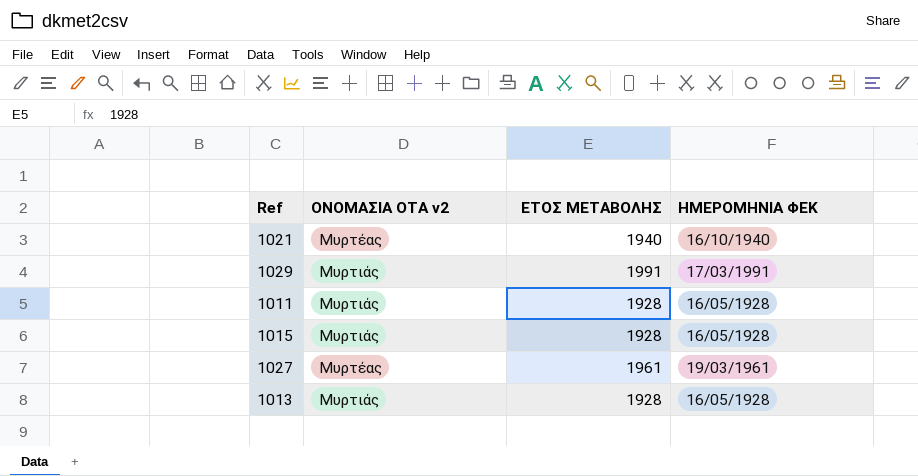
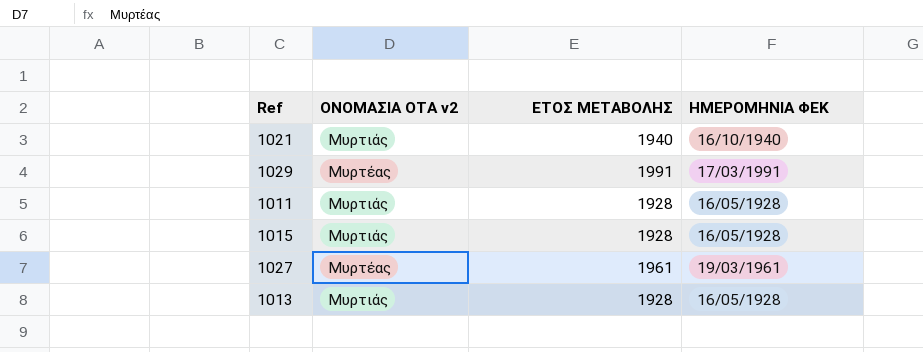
1021 | ΟΝΟΜΑΣΙΑ ΟΤΑ v2: Μυρτέας -> Μυρτιάς
1029 | ΟΝΟΜΑΣΙΑ ΟΤΑ v2: Μυρτιάς -> Μυρτέας

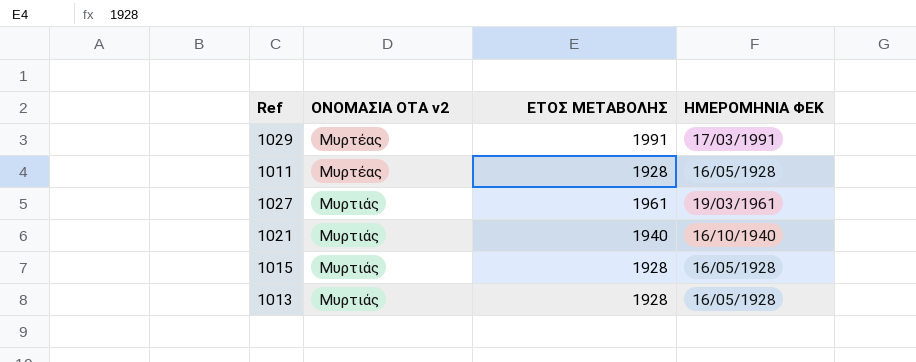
row order: none -> ΟΝΟΜΑΣΙΑ ΟΤΑ v2 ascending
1011 | ΟΝΟΜΑΣΙΑ ΟΤΑ v2: Μυρτιάς -> Μυρτέας
1027 | ΟΝΟΜΑΣΙΑ ΟΤΑ v2: Μυρτέας -> Μυρτιάς

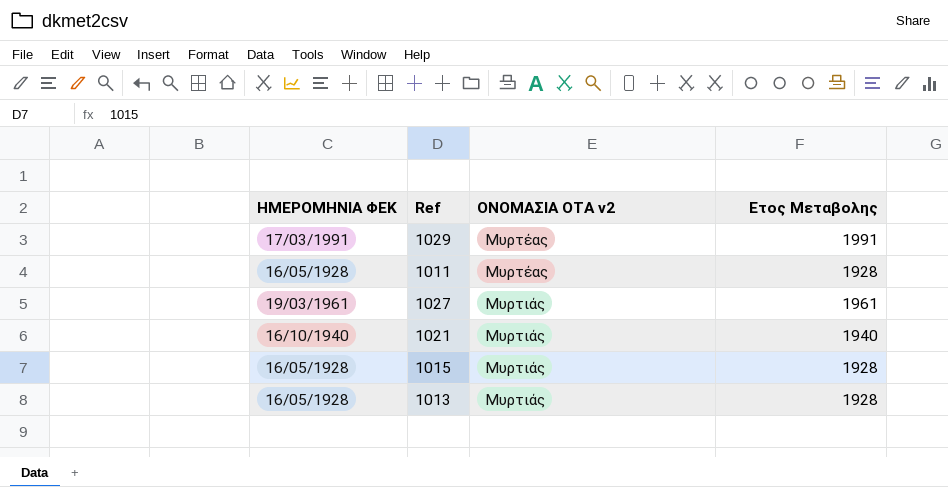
column ΗΜΕΡΟΜΗΝΙΑ ΦΕΚ | position: 4 -> 1
column name: ΕΤΟΣ ΜΕΤΑΒΟΛΗΣ -> Ετος Μεταβολης

